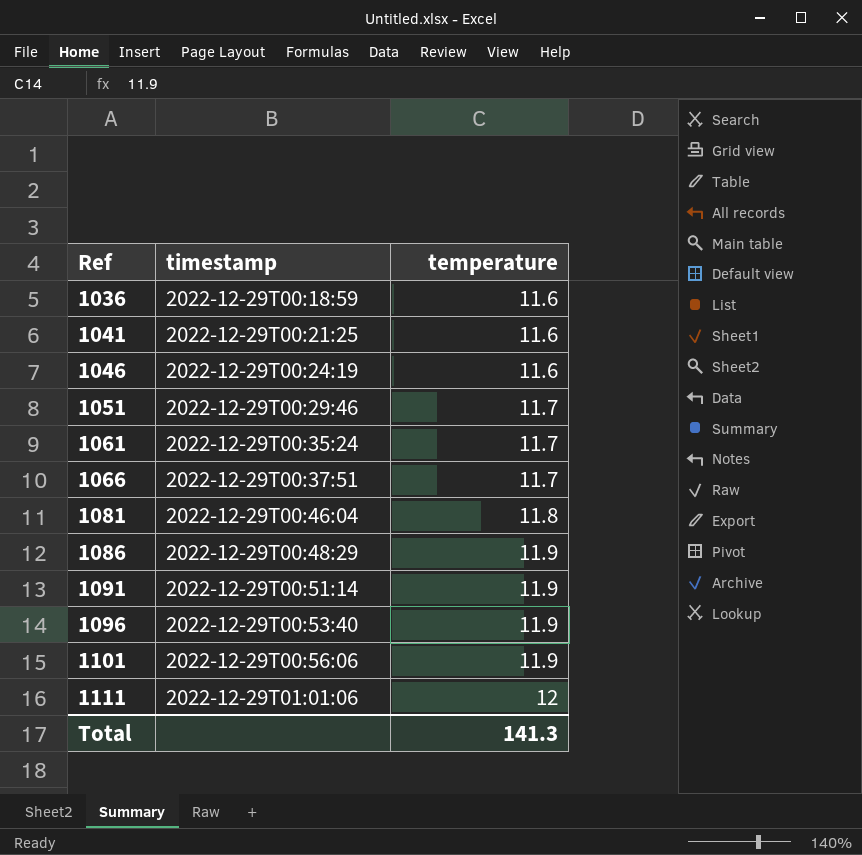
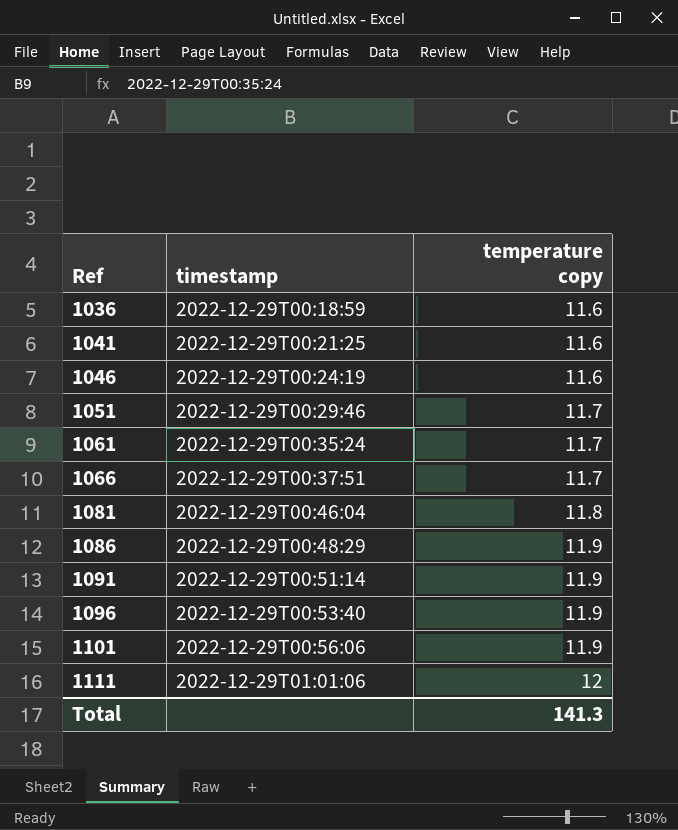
column name: temperature -> temperature copy

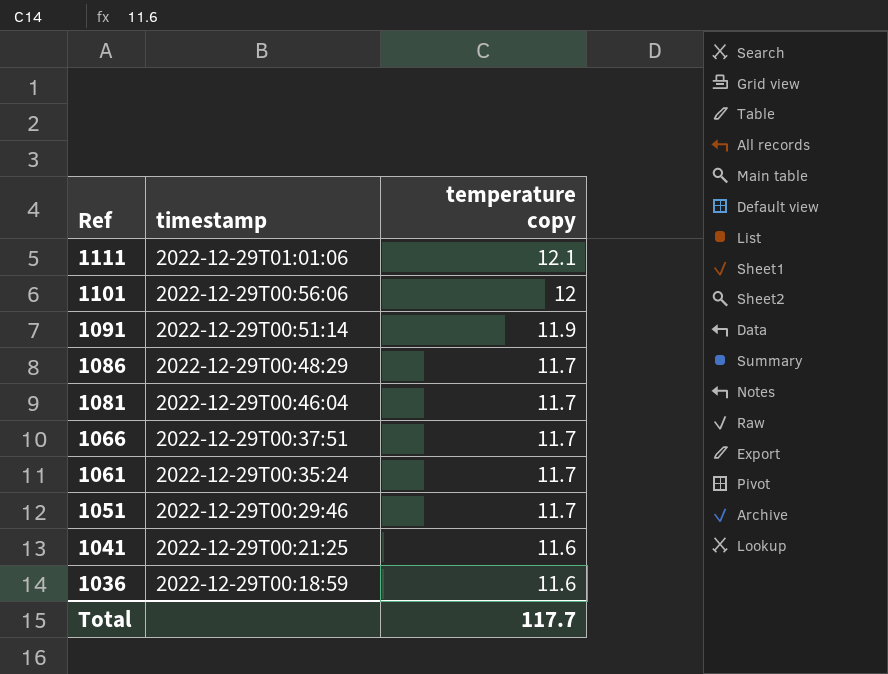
row order: Ref ascending -> Ref descending
row 1046: 2022-12-29T00:24:19 | 11.6 -> none
row 1096: 2022-12-29T00:53:40 | 11.9 -> none
1111 | temperature copy: 12 -> 12.1
1101 | temperature copy: 11.9 -> 12
1086 | temperature copy: 11.9 -> 11.7
1081 | temperature copy: 11.8 -> 11.7
Total | temperature copy: 141.3 -> 117.7

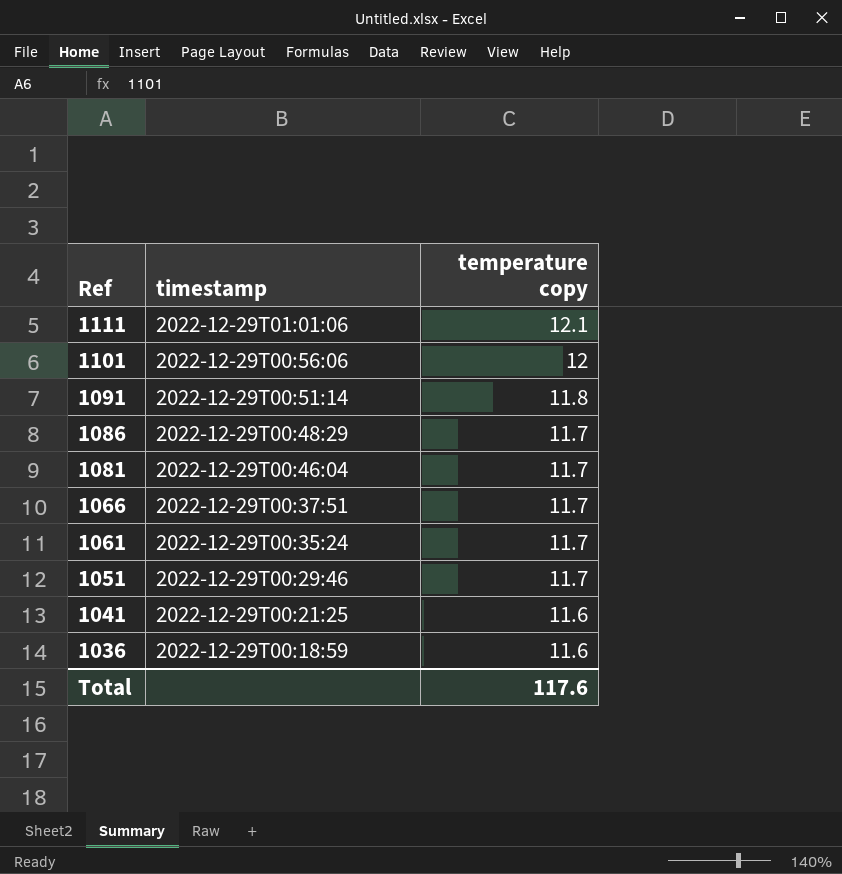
1091 | temperature copy: 11.9 -> 11.8
Total | temperature copy: 117.7 -> 117.6

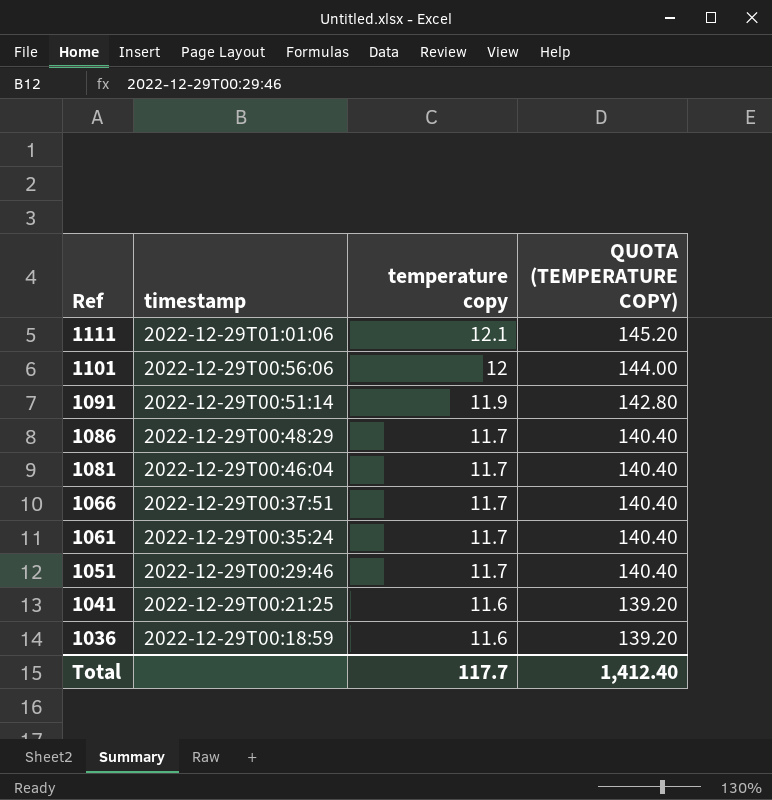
column QUOTA (TEMPERATURE COPY) | formula: none -> [temperature copy] * 12
1091 | temperature copy: 11.8 -> 11.9
Total | temperature copy: 117.6 -> 117.7

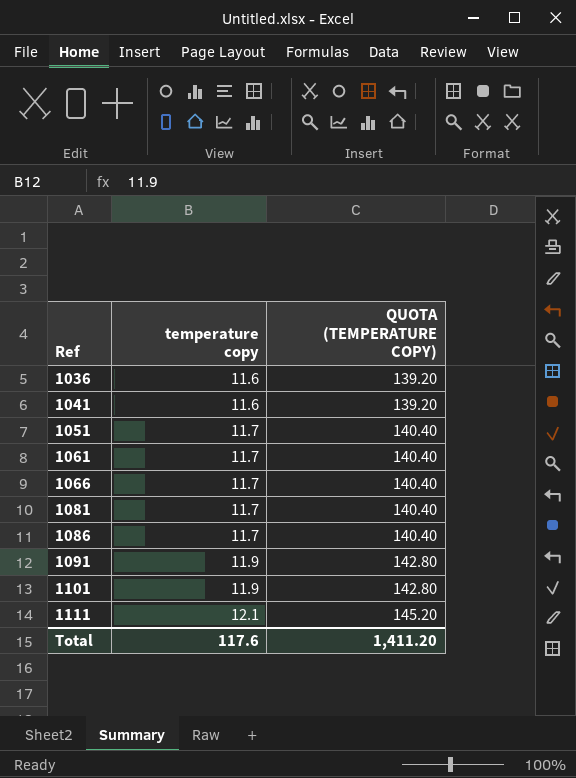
row order: Ref descending -> Ref ascending
column timestamp | position: 2 -> none
1101 | temperature copy: 12 -> 11.9
1101 | QUOTA (TEMPERATURE COPY): 144.00 -> 142.80
Total | temperature copy: 117.7 -> 117.6
Total | QUOTA (TEMPERATURE COPY): 1,412.40 -> 1,411.20

